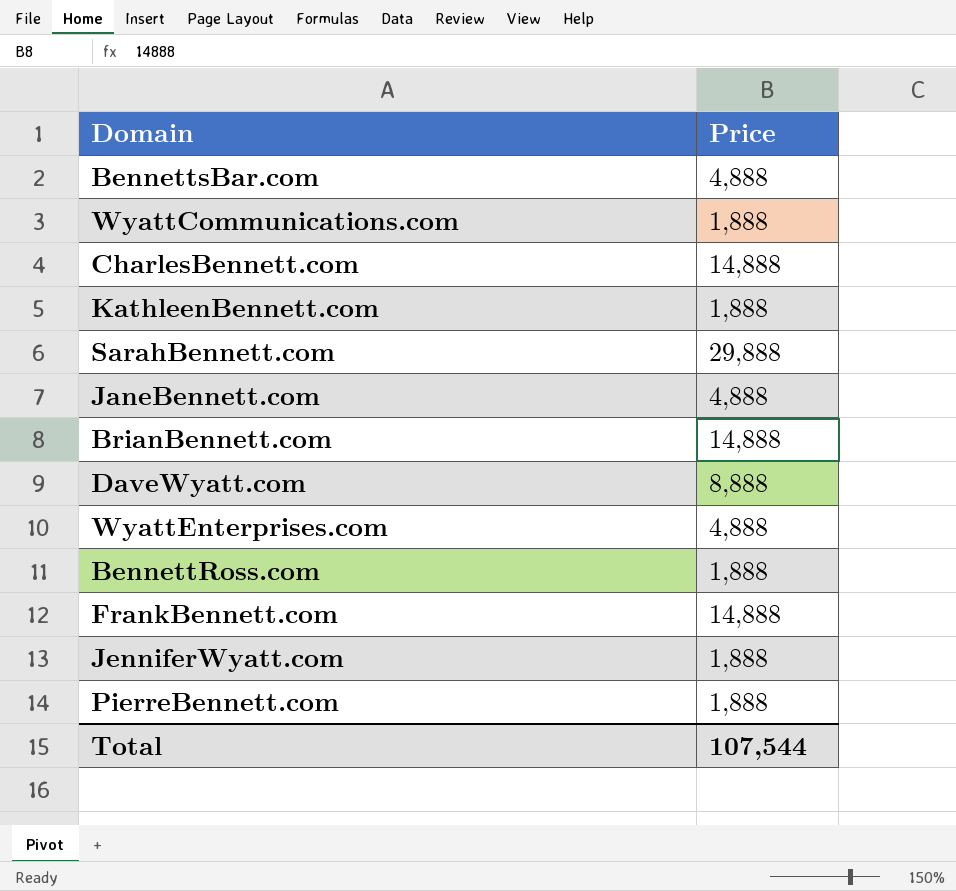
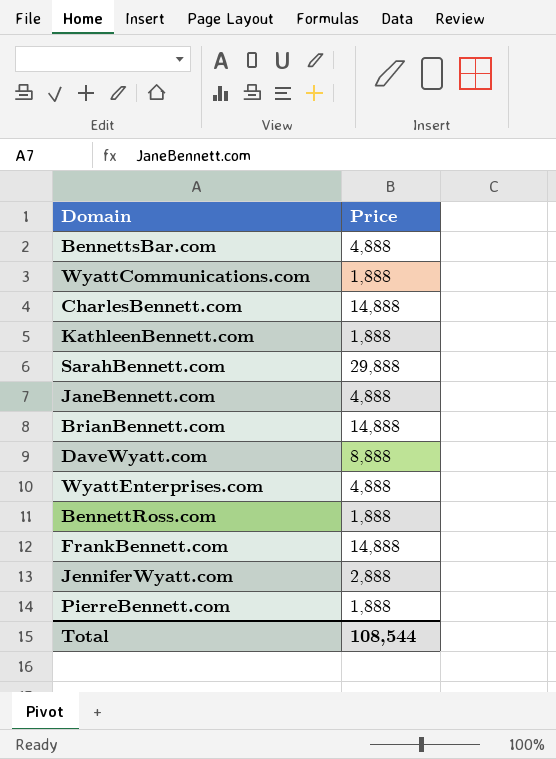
JenniferWyatt.com | Price: 1,888 -> 2,888
Total | Price: 107,544 -> 108,544

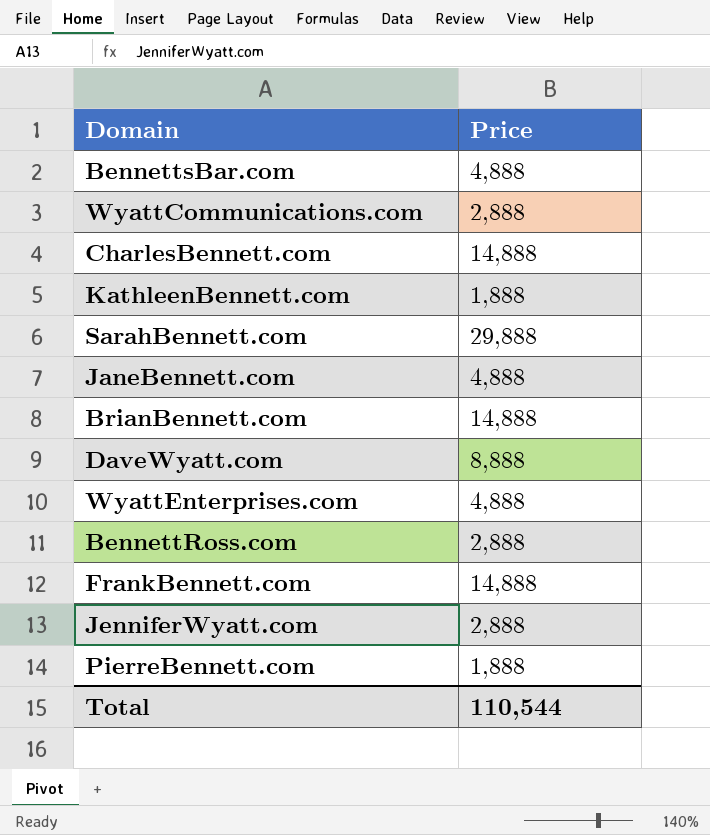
WyattCommunications.com | Price: 1,888 -> 2,888
BennettRoss.com | Price: 1,888 -> 2,888
Total | Price: 108,544 -> 110,544

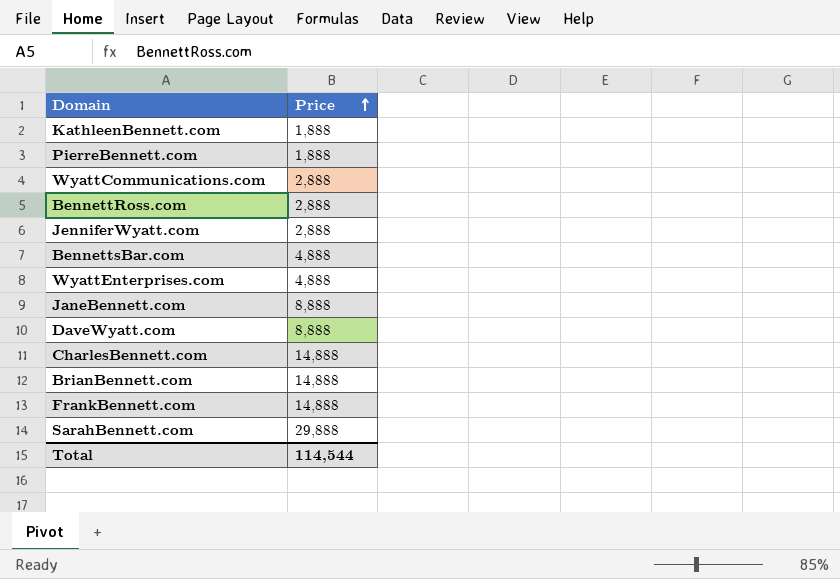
row order: none -> Price ascending
JaneBennett.com | Price: 4,888 -> 8,888
Total | Price: 110,544 -> 114,544

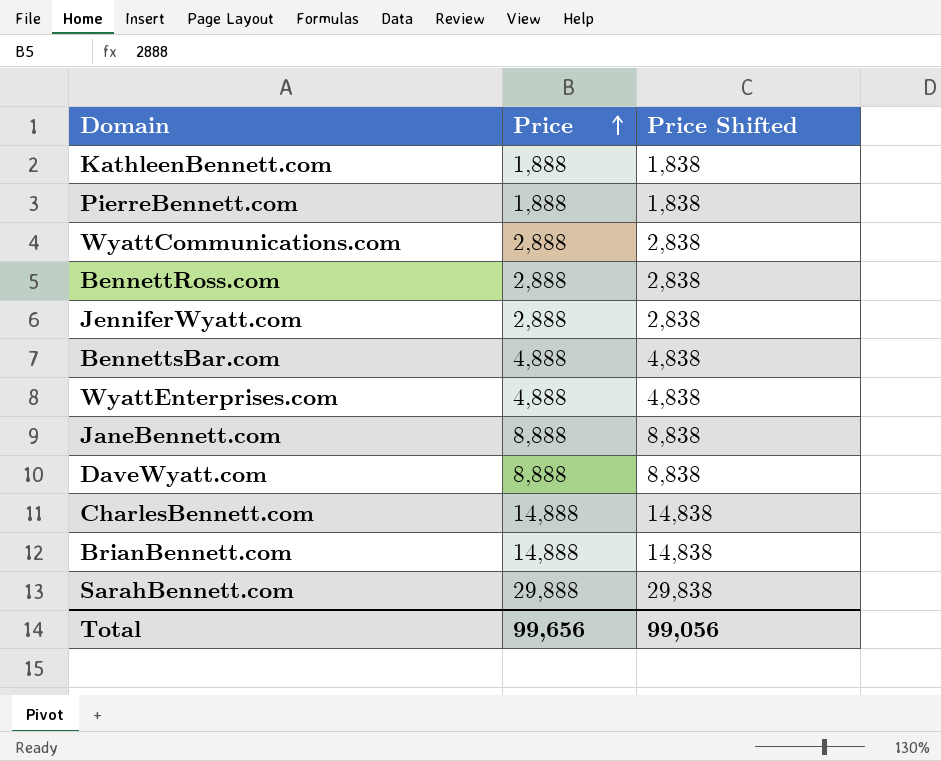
column Price Shifted | formula: none -> [Price] - 50
row FrankBennett.com: 14,888 -> none
Total | Price: 114,544 -> 99,656

